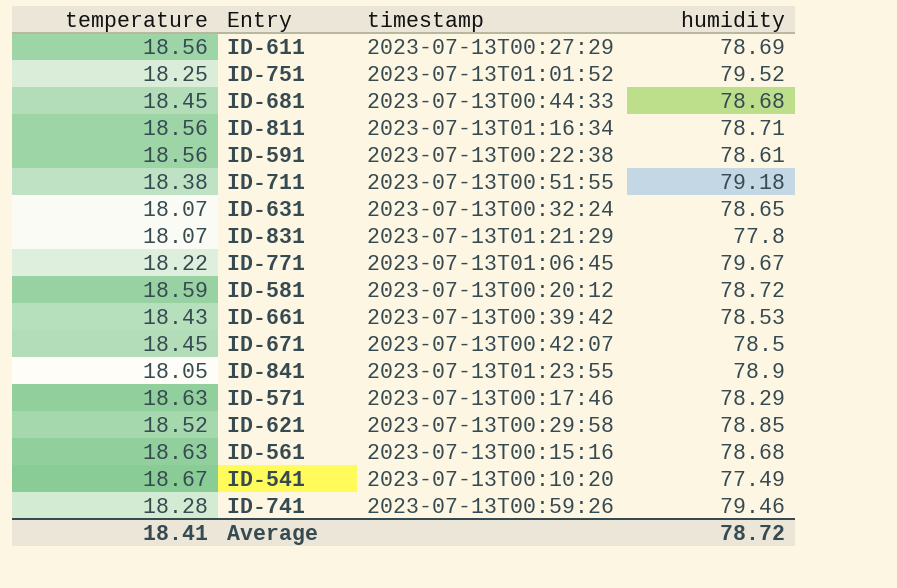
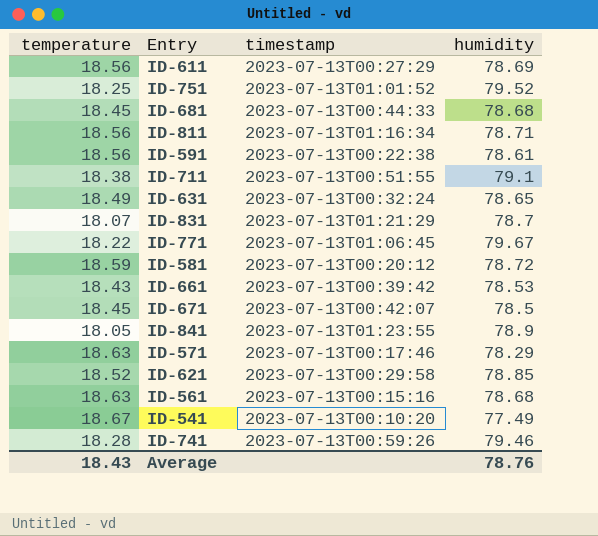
ID-711 | humidity: 79.18 -> 79.1
ID-631 | temperature: 18.07 -> 18.49
ID-831 | humidity: 77.8 -> 78.7
Average | temperature: 18.41 -> 18.43
Average | humidity: 78.72 -> 78.76

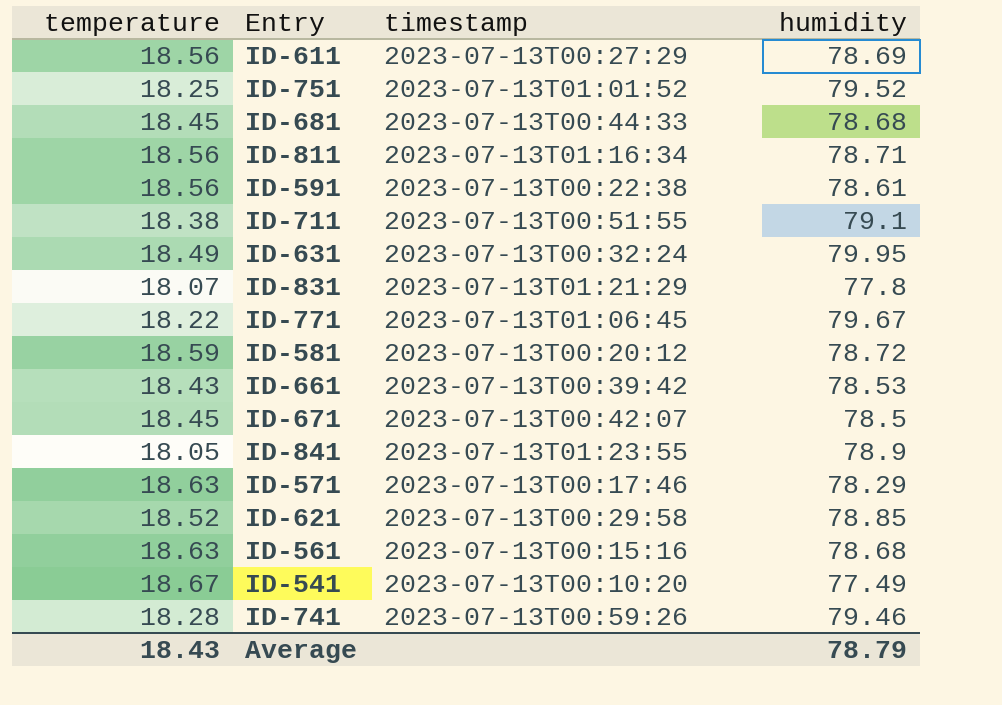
ID-631 | humidity: 78.65 -> 79.95
ID-831 | humidity: 78.7 -> 77.8
Average | humidity: 78.76 -> 78.79

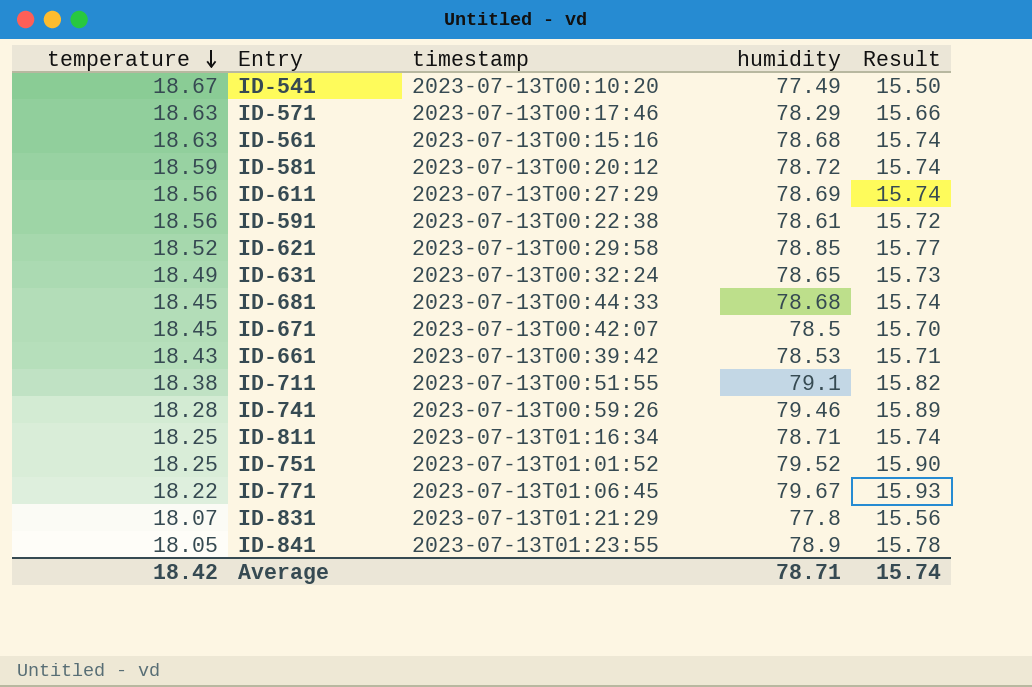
row order: none -> temperature descending
column Result | formula: none -> [humidity] * 0.2
ID-631 | humidity: 79.95 -> 78.65
ID-811 | temperature: 18.56 -> 18.25
Average | temperature: 18.43 -> 18.42
Average | humidity: 78.79 -> 78.71

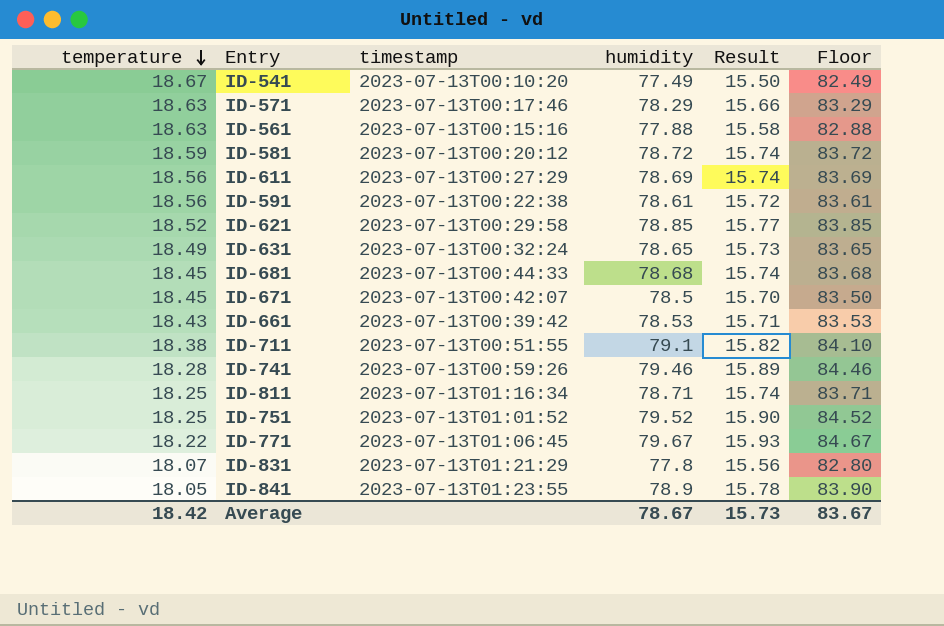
column Floor | formula: none -> [humidity] + 5
ID-561 | humidity: 78.68 -> 77.88
ID-561 | Result: 15.74 -> 15.58
Average | humidity: 78.71 -> 78.67
Average | Result: 15.74 -> 15.73

